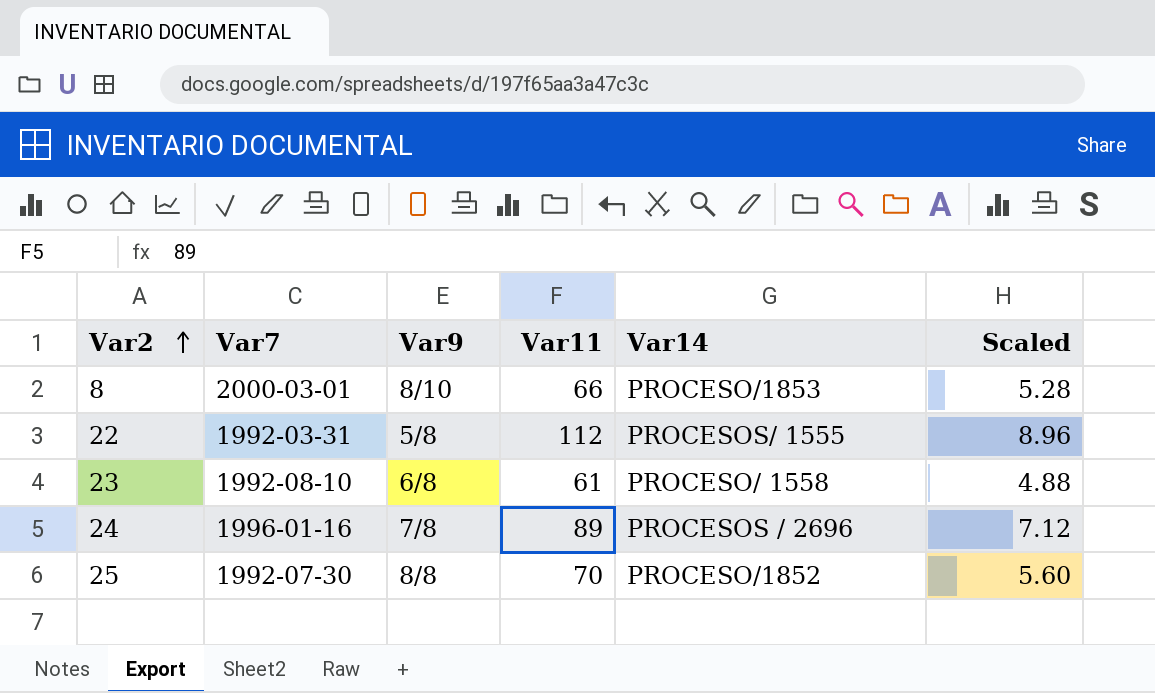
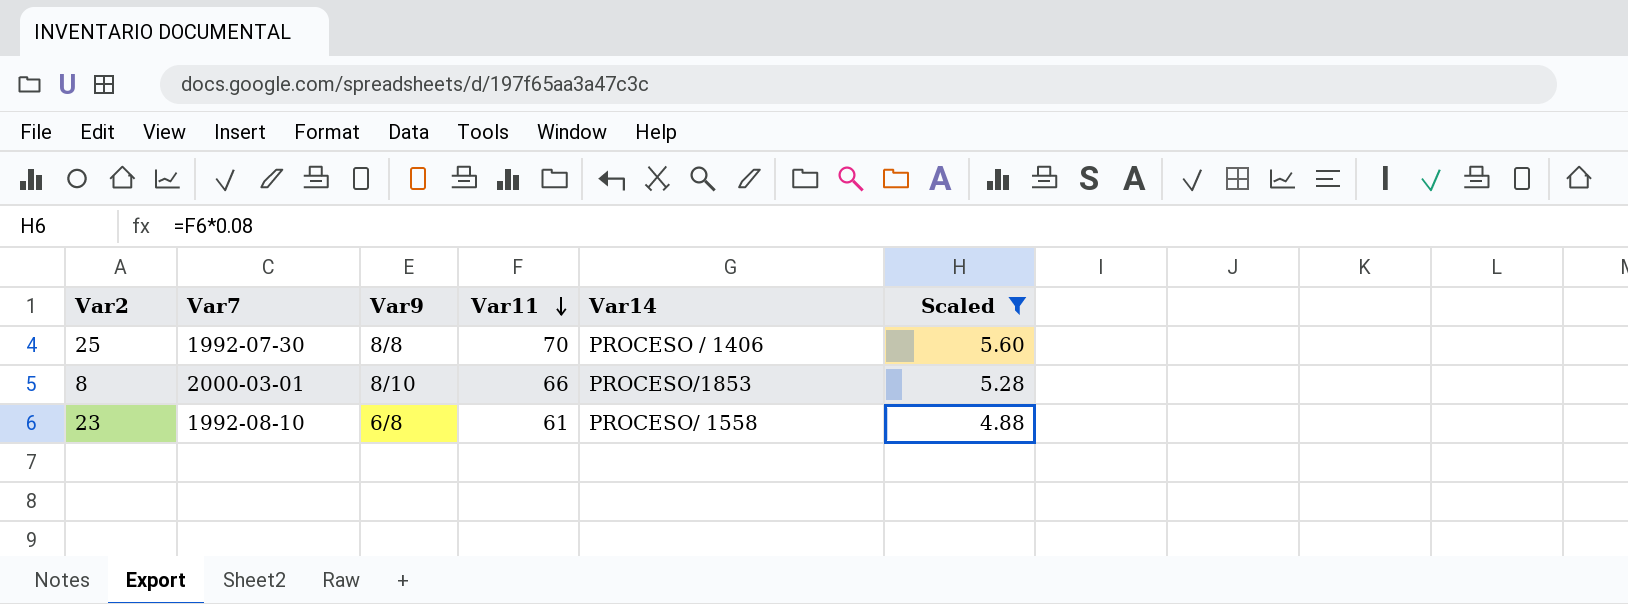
filter: none -> Scaled <= 5.60
row order: Var2 ascending -> Var11 descending
25 | Var14: PROCESO/1852 -> PROCESO / 1406

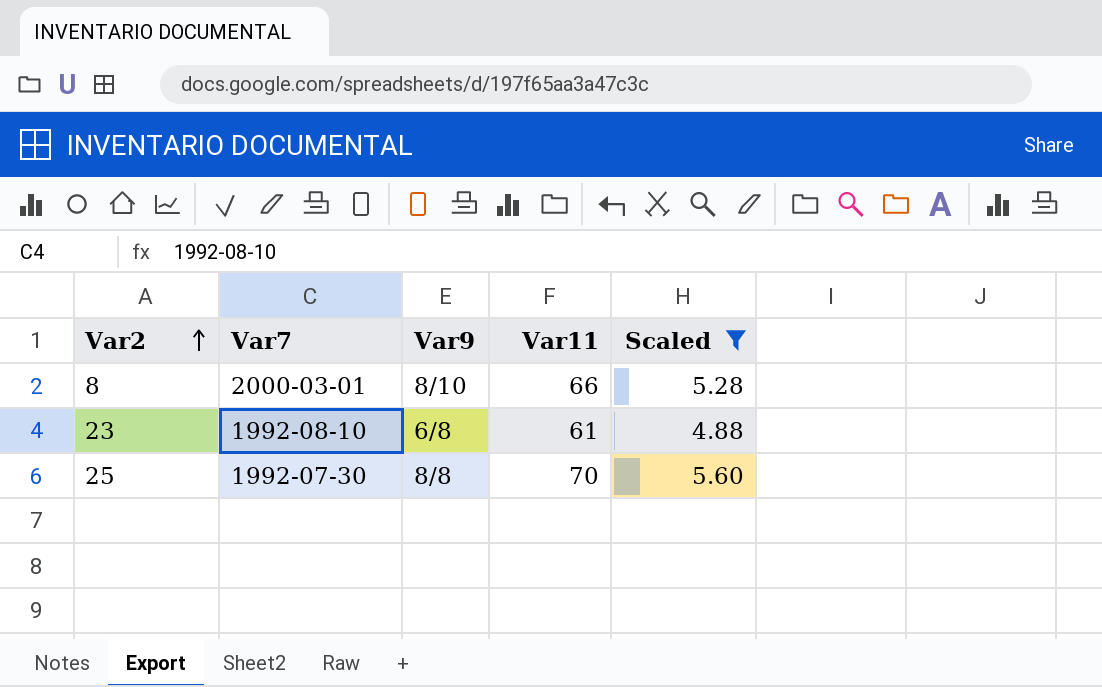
row order: Var11 descending -> Var2 ascending
column Var14 | position: 5 -> none

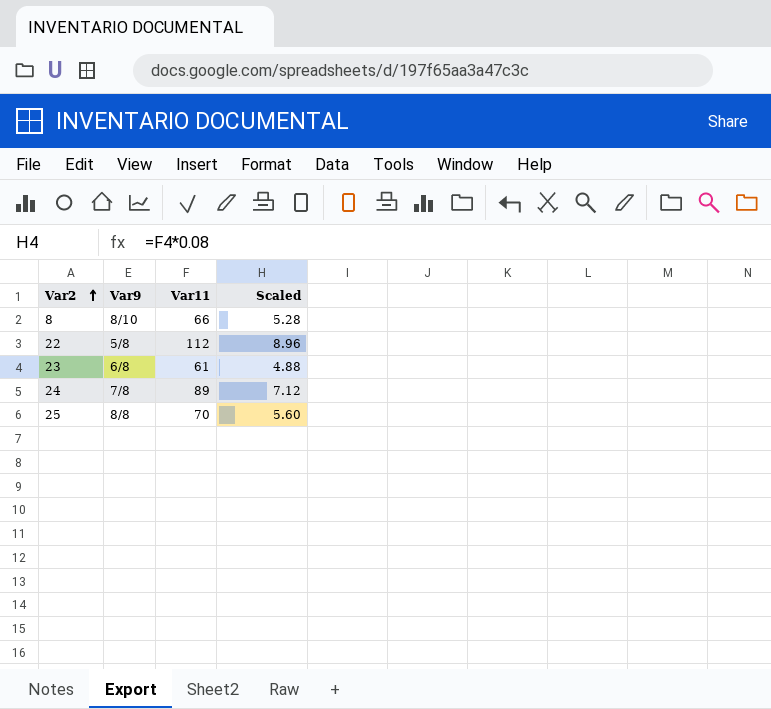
filter: Scaled <= 5.60 -> none
column Var7 | position: 2 -> none

